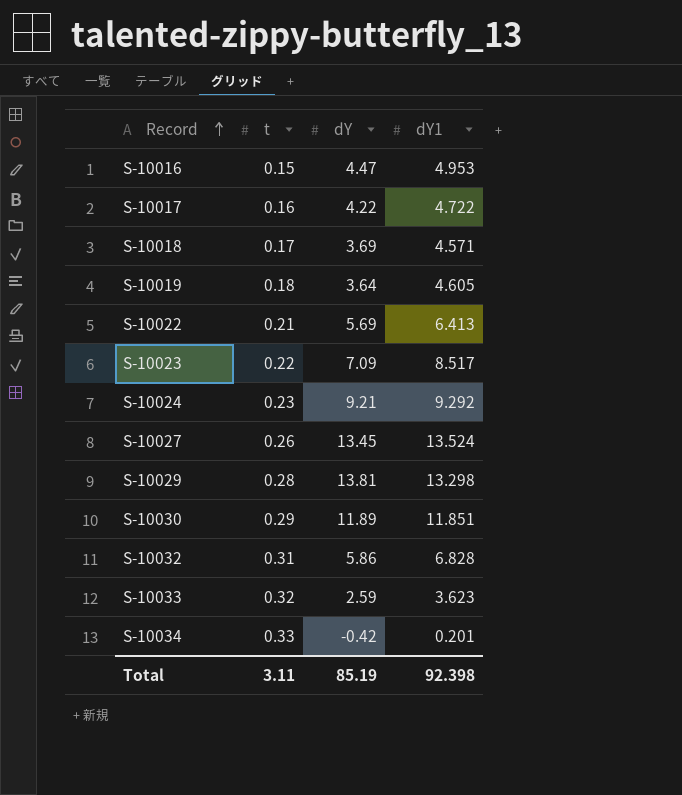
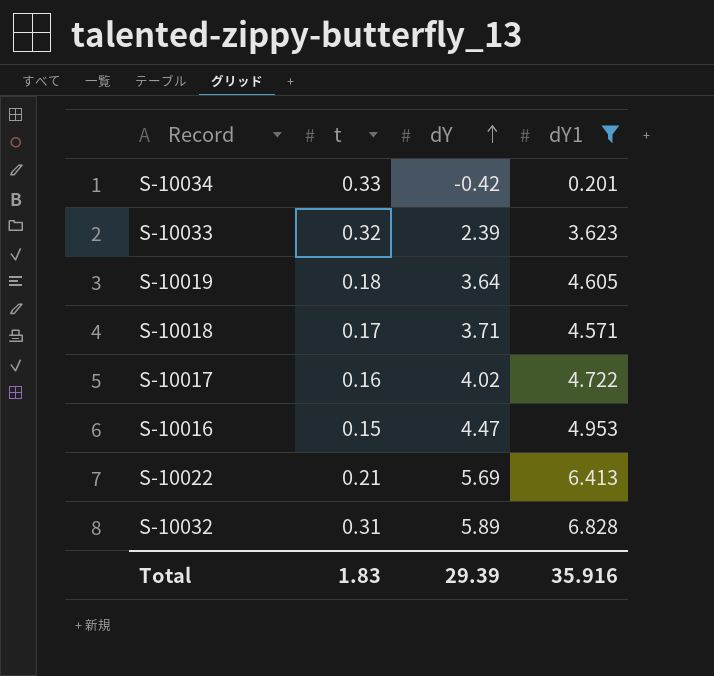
filter: none -> dY1 <= 6.828
row order: Record ascending -> dY ascending
S-10033 | dY: 2.59 -> 2.39
S-10018 | dY: 3.69 -> 3.71
S-10017 | dY: 4.22 -> 4.02
S-10032 | dY: 5.86 -> 5.89
Total | t: 3.11 -> 1.83
Total | dY: 85.19 -> 29.39
Total | dY1: 92.398 -> 35.916

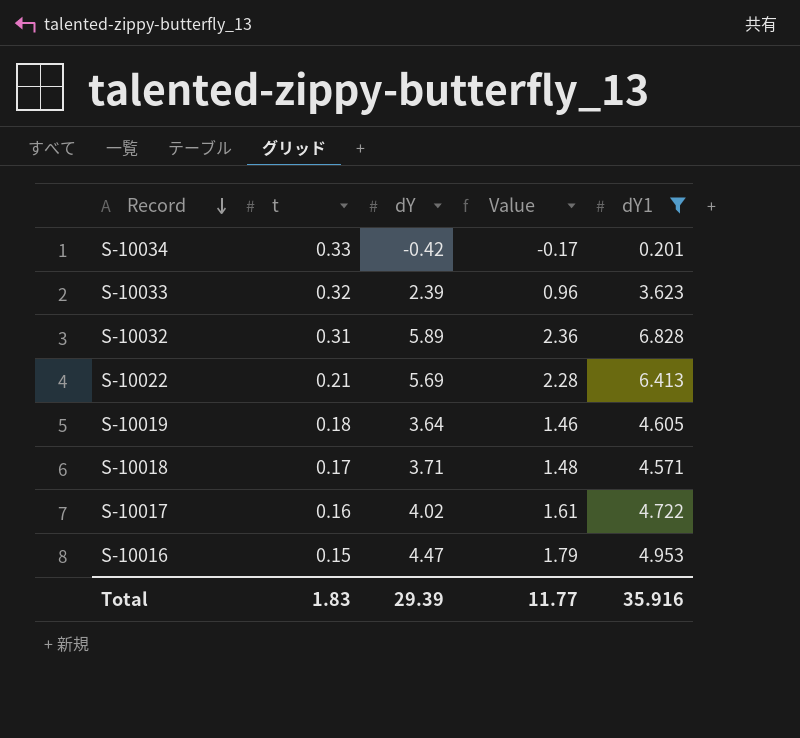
row order: dY ascending -> Record descending
column Value | formula: none -> [dY] * 0.4

